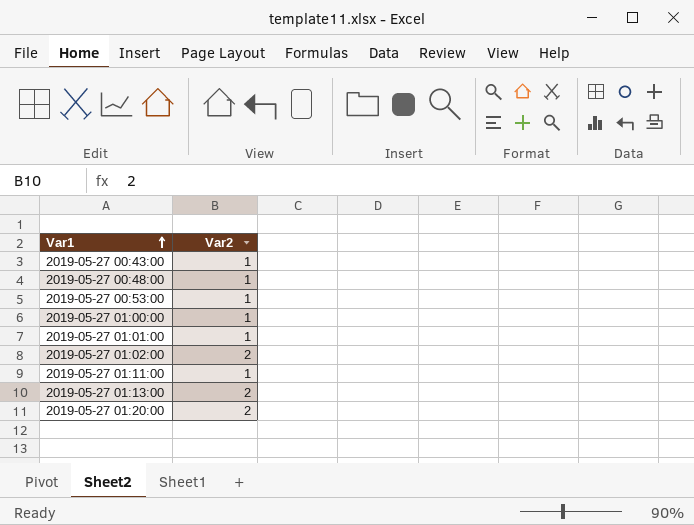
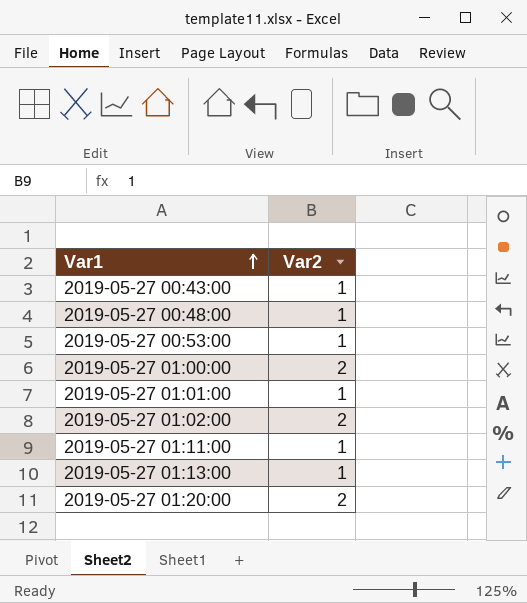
2019-05-27 01:00:00 | Var2: 1 -> 2
2019-05-27 01:13:00 | Var2: 2 -> 1

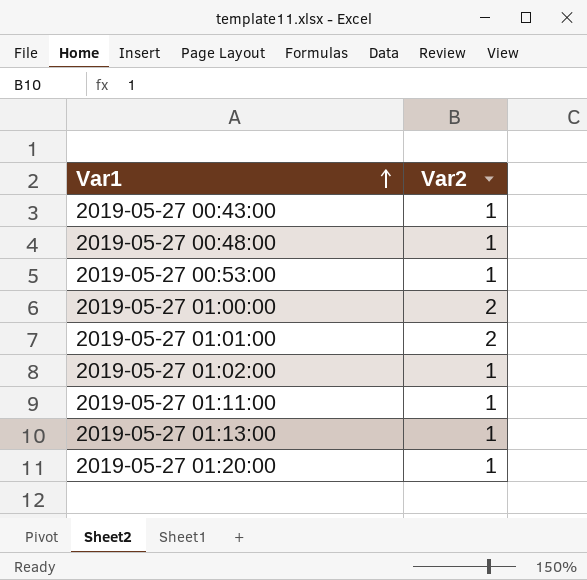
2019-05-27 01:01:00 | Var2: 1 -> 2
2019-05-27 01:02:00 | Var2: 2 -> 1
2019-05-27 01:20:00 | Var2: 2 -> 1

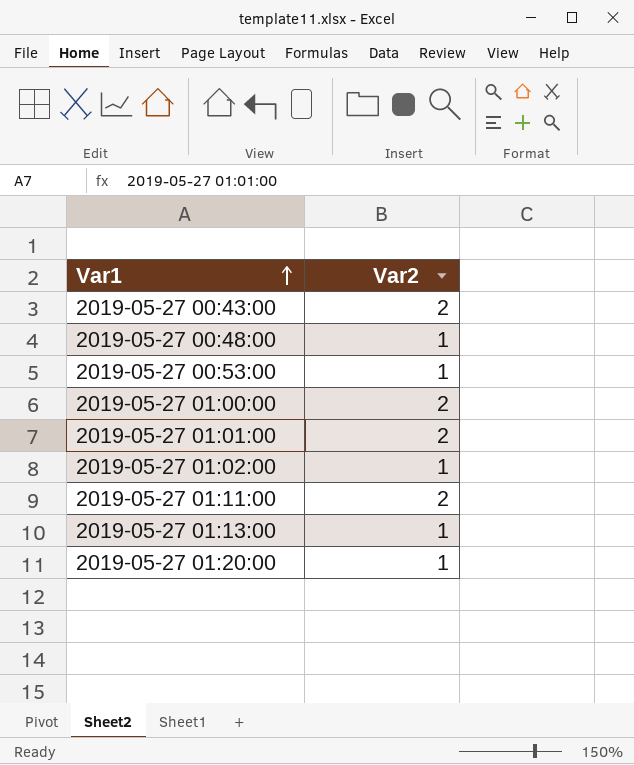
2019-05-27 00:43:00 | Var2: 1 -> 2
2019-05-27 01:11:00 | Var2: 1 -> 2

